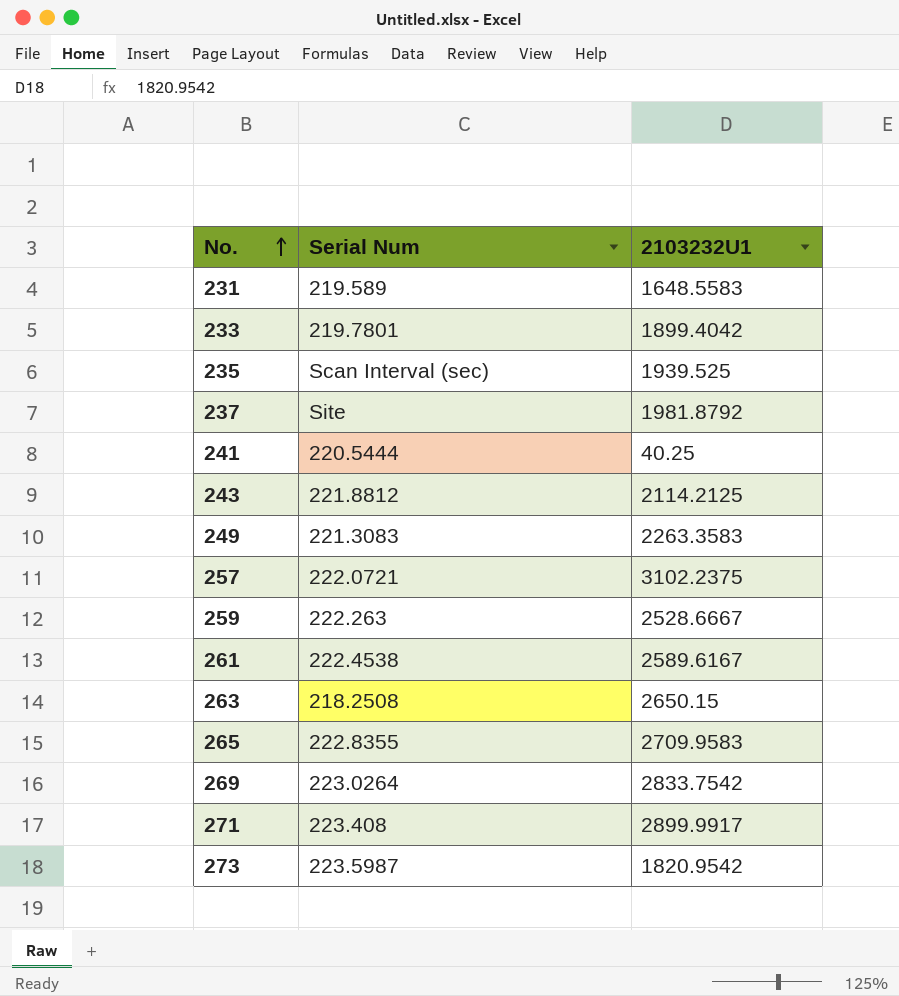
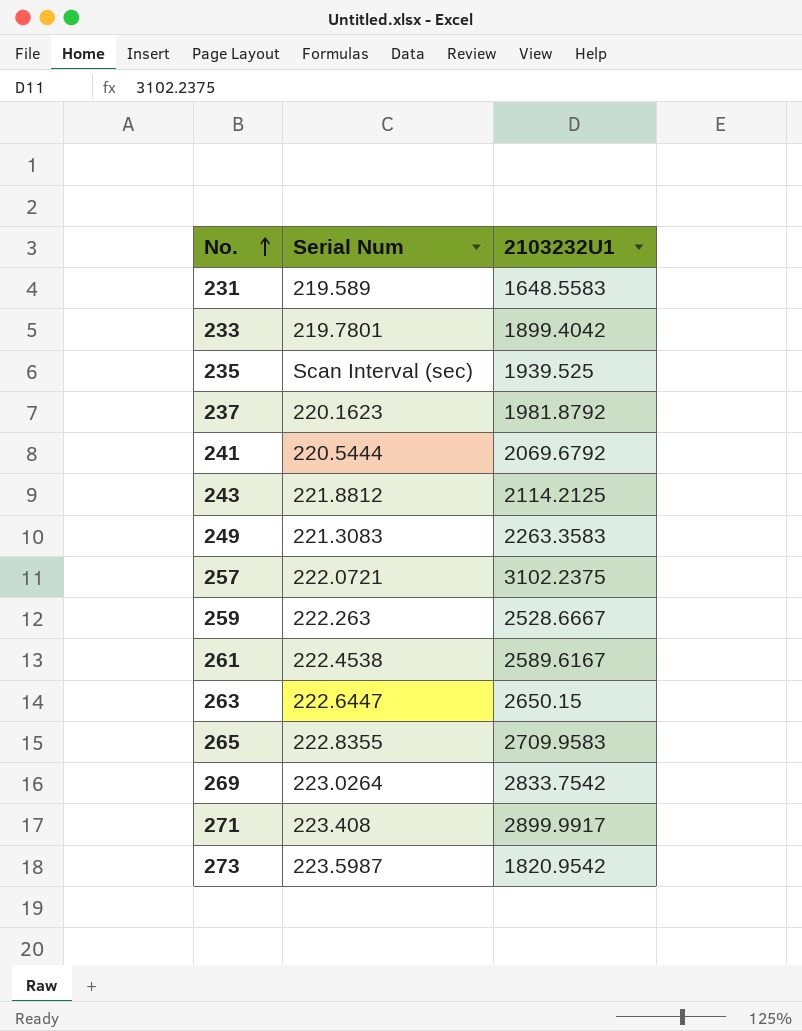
237 | Serial Num: Site -> 220.1623
241 | 2103232U1: 40.25 -> 2069.6792
263 | Serial Num: 218.2508 -> 222.6447

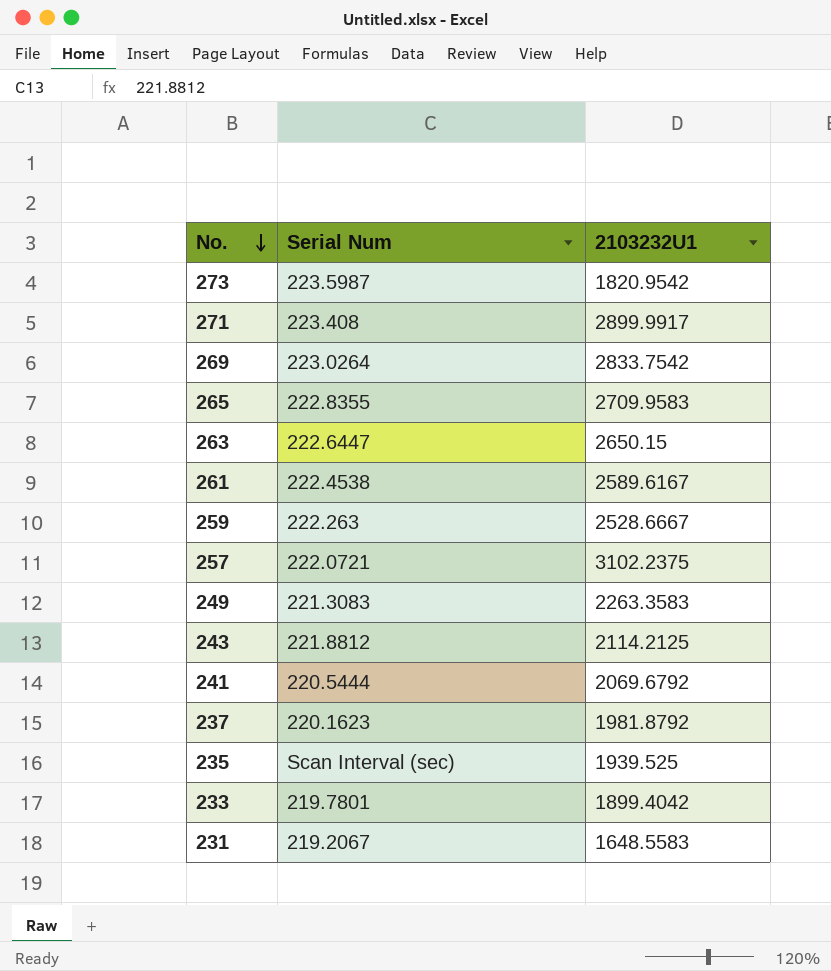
row order: No. ascending -> No. descending
231 | Serial Num: 219.589 -> 219.2067

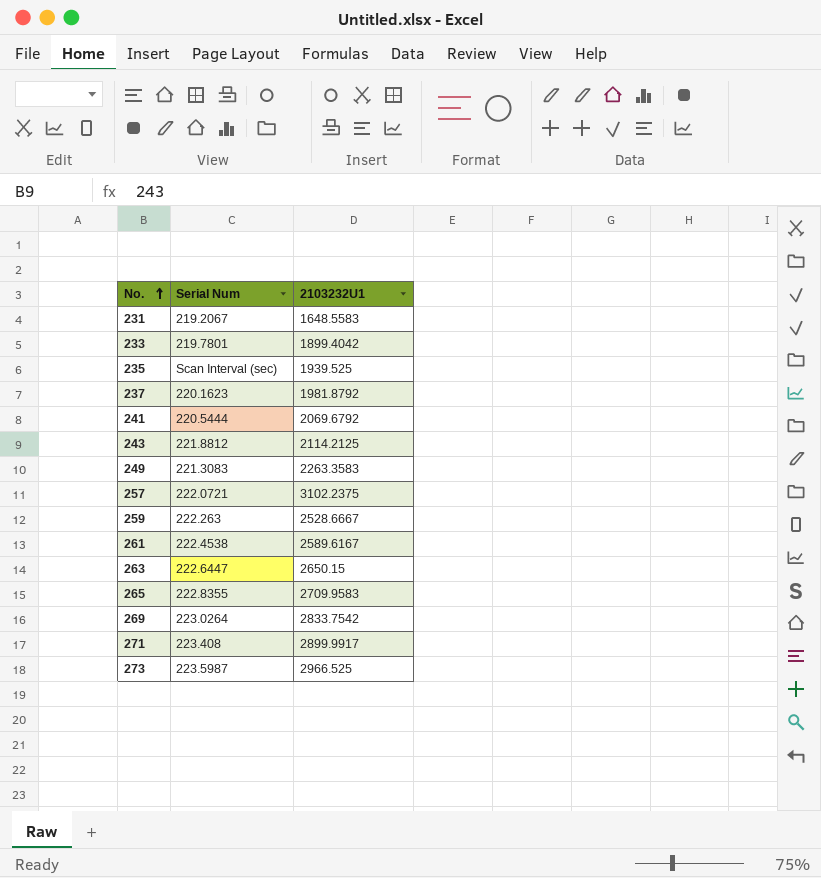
row order: No. descending -> No. ascending
273 | 2103232U1: 1820.9542 -> 2966.525

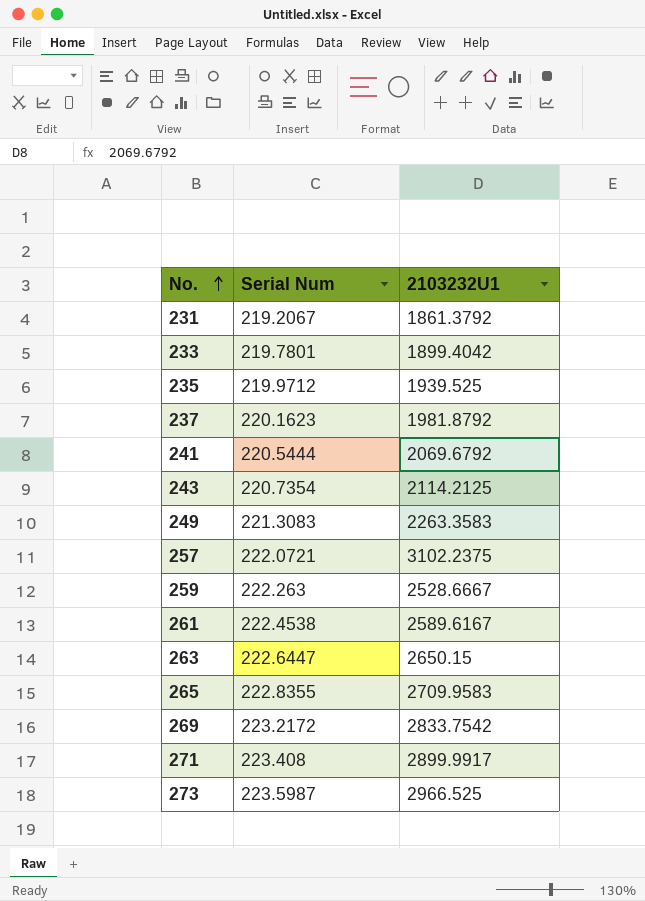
231 | 2103232U1: 1648.5583 -> 1861.3792
235 | Serial Num: Scan Interval (sec) -> 219.9712
243 | Serial Num: 221.8812 -> 220.7354
269 | Serial Num: 223.0264 -> 223.2172

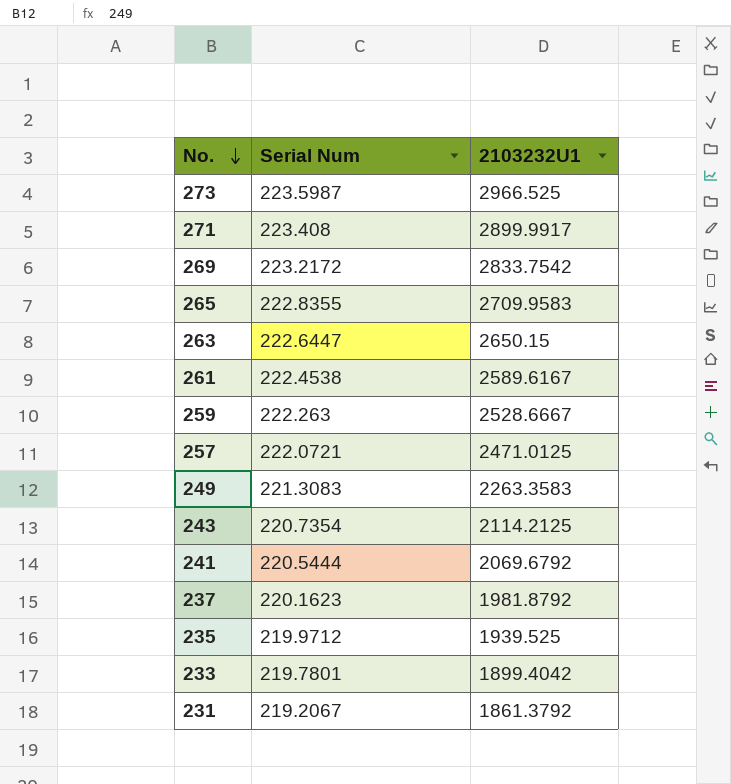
row order: No. ascending -> No. descending
257 | 2103232U1: 3102.2375 -> 2471.0125

